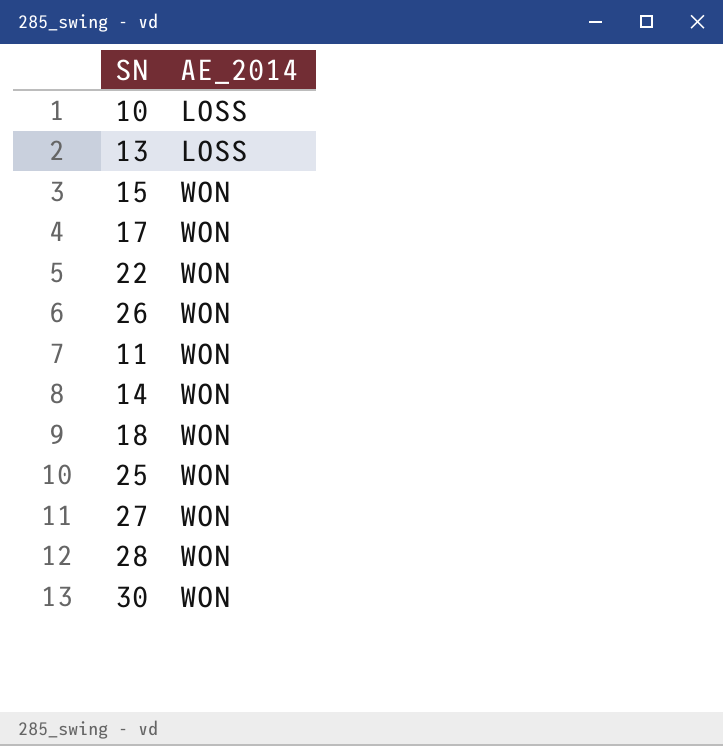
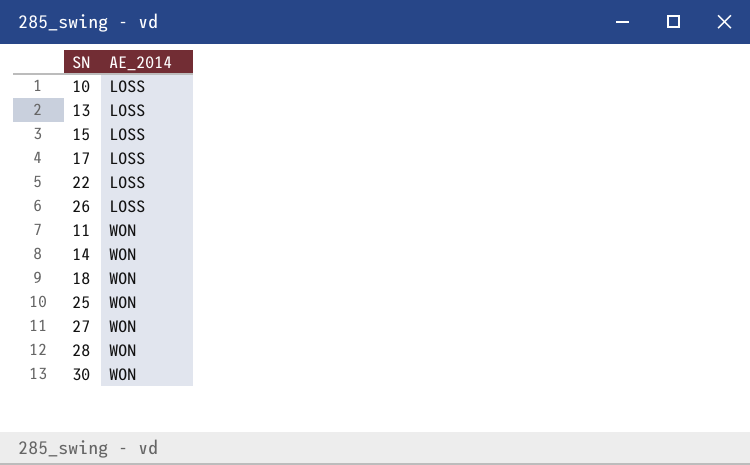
15 | AE_2014: WON -> LOSS
17 | AE_2014: WON -> LOSS
22 | AE_2014: WON -> LOSS
26 | AE_2014: WON -> LOSS

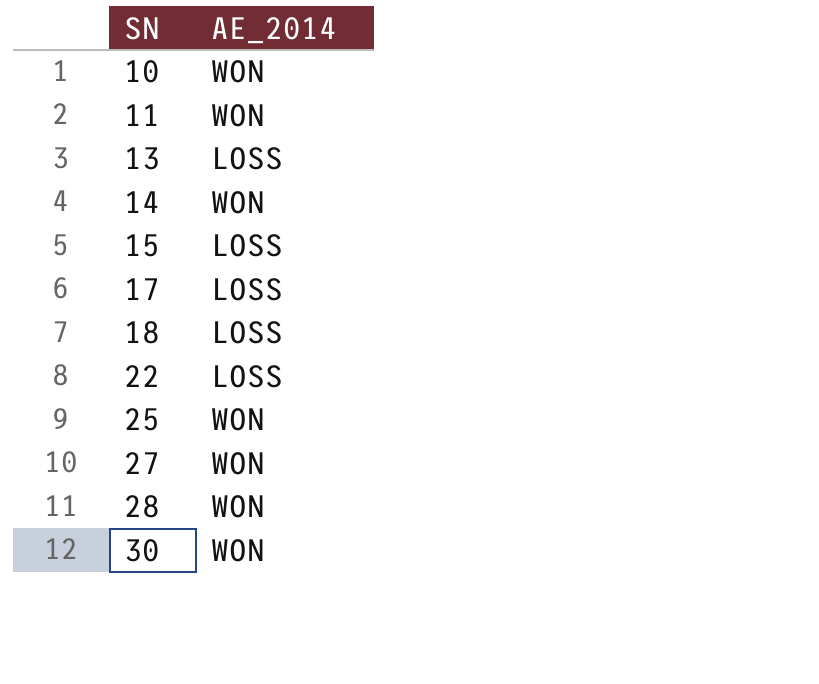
row order: AE_2014 ascending -> SN ascending
row 26: LOSS -> none
10 | AE_2014: LOSS -> WON
18 | AE_2014: WON -> LOSS

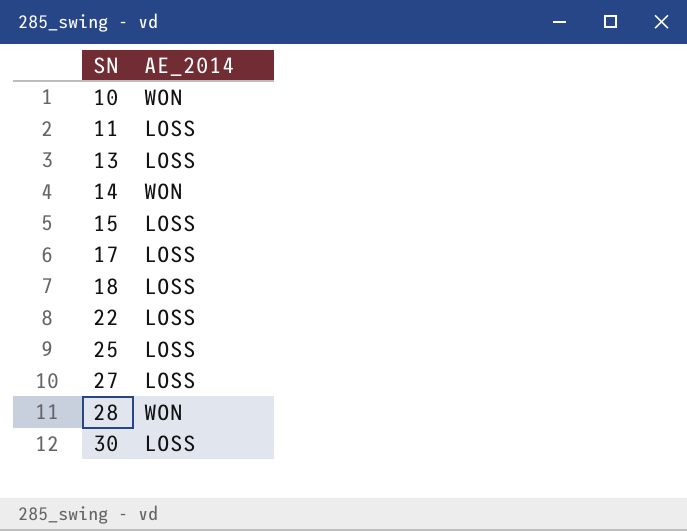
11 | AE_2014: WON -> LOSS
25 | AE_2014: WON -> LOSS
27 | AE_2014: WON -> LOSS
30 | AE_2014: WON -> LOSS

